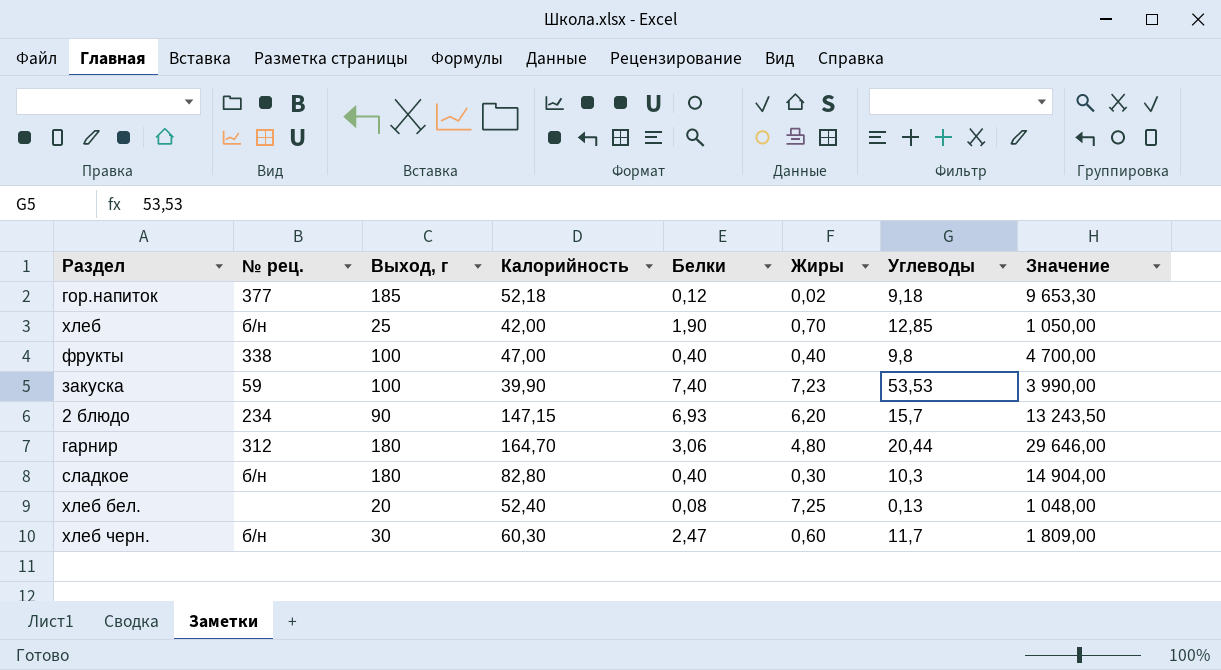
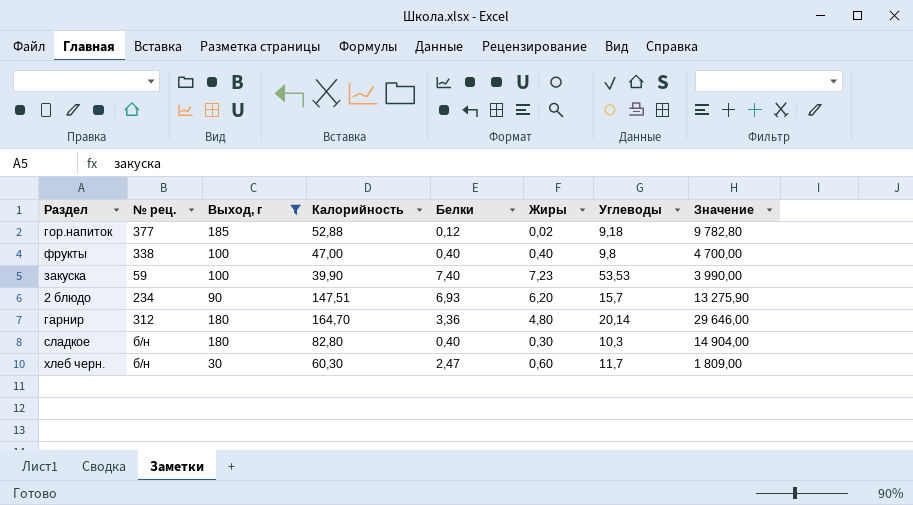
filter: none -> Выход, г >= 30
гор.напиток | Калорийность: 52,18 -> 52,88
гор.напиток | Значение: 9 653,30 -> 9 782,80
2 блюдо | Калорийность: 147,15 -> 147,51
2 блюдо | Значение: 13 243,50 -> 13 275,90
гарнир | Белки: 3,06 -> 3,36
гарнир | Углеводы: 20,44 -> 20,14

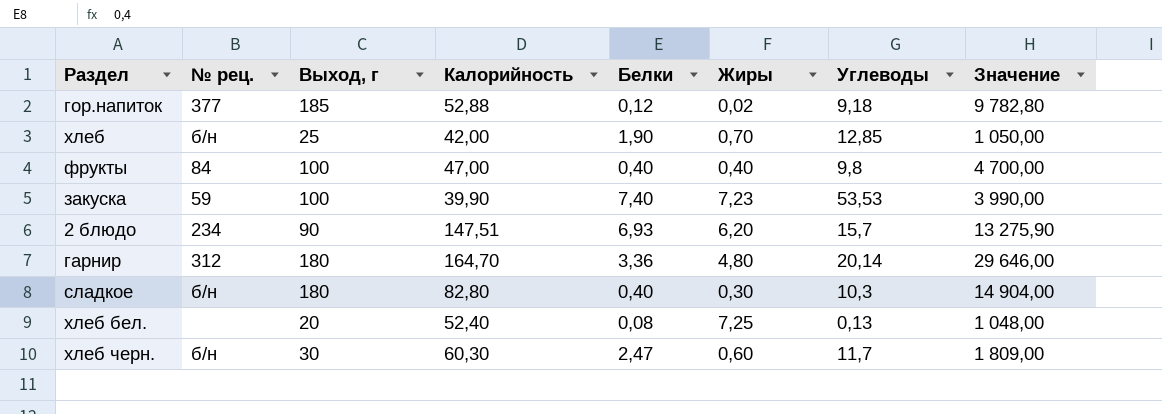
filter: Выход, г >= 30 -> none
фрукты | № рец.: 338 -> 84

